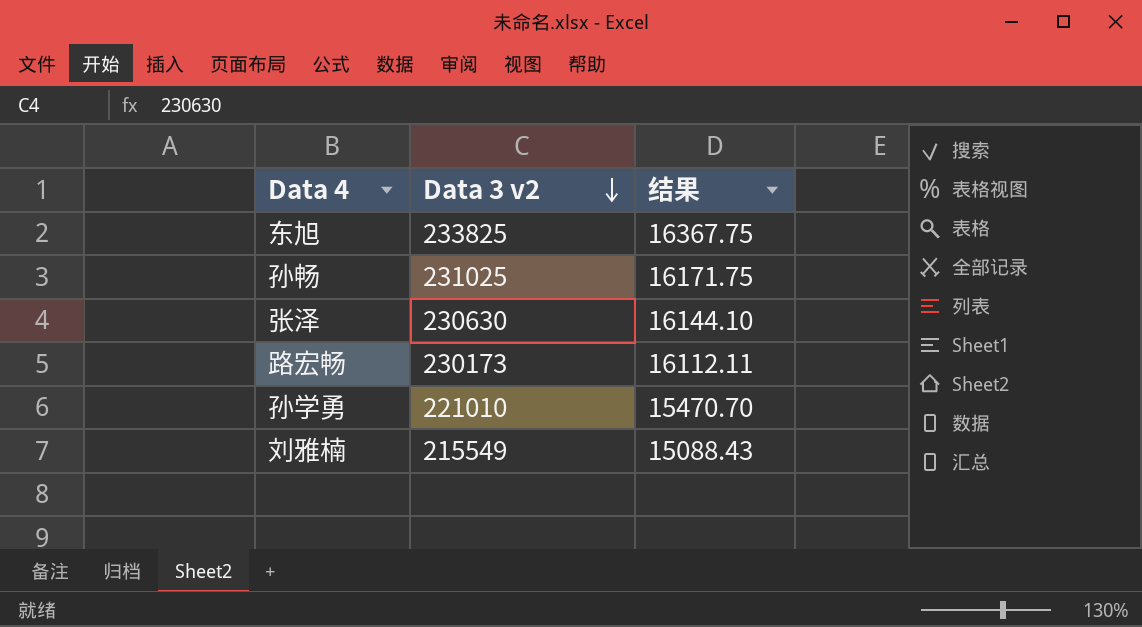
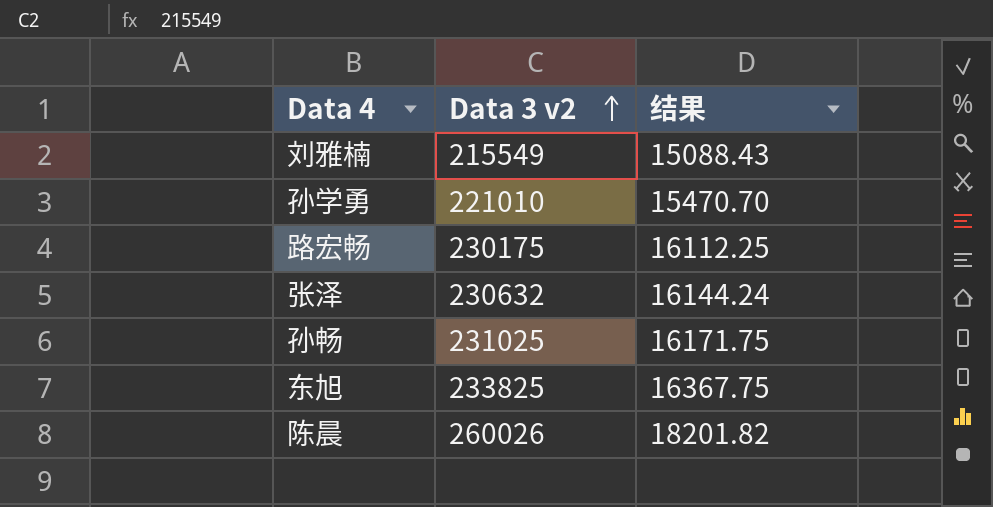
row order: Data 3 v2 descending -> Data 3 v2 ascending
路宏畅 | Data 3 v2: 230173 -> 230175
路宏畅 | 结果: 16112.11 -> 16112.25
张泽 | Data 3 v2: 230630 -> 230632
张泽 | 结果: 16144.10 -> 16144.24
row 陈晨: none -> 260026 | 18201.82

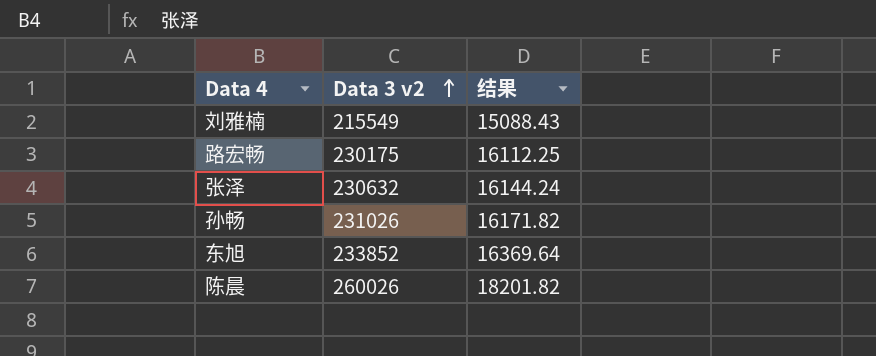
row 孙学勇: 221010 | 15470.70 -> none
孙畅 | Data 3 v2: 231025 -> 231026
孙畅 | 结果: 16171.75 -> 16171.82
东旭 | Data 3 v2: 233825 -> 233852
东旭 | 结果: 16367.75 -> 16369.64

